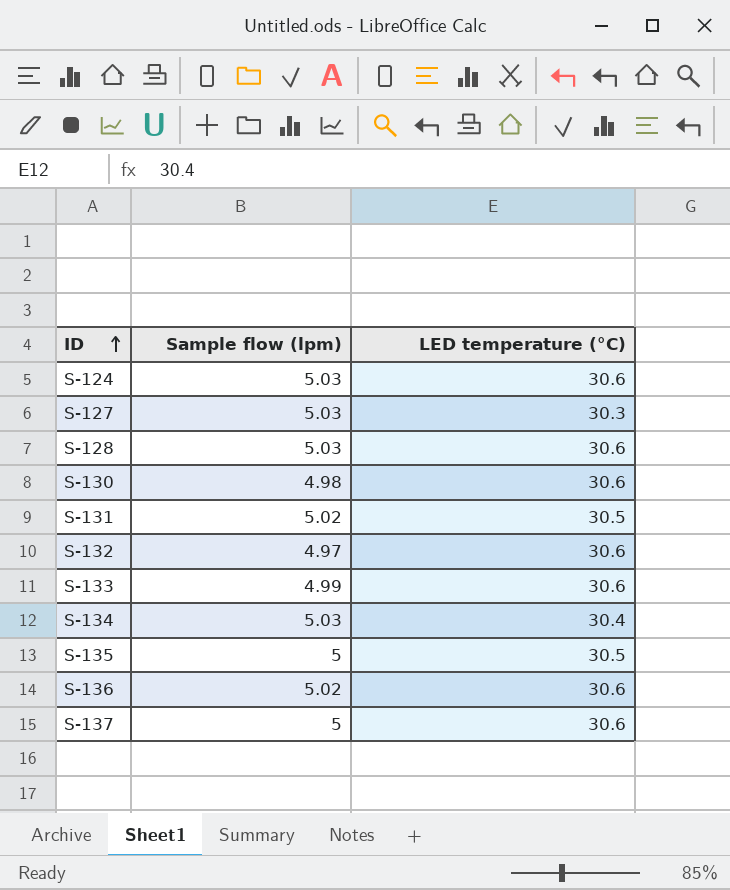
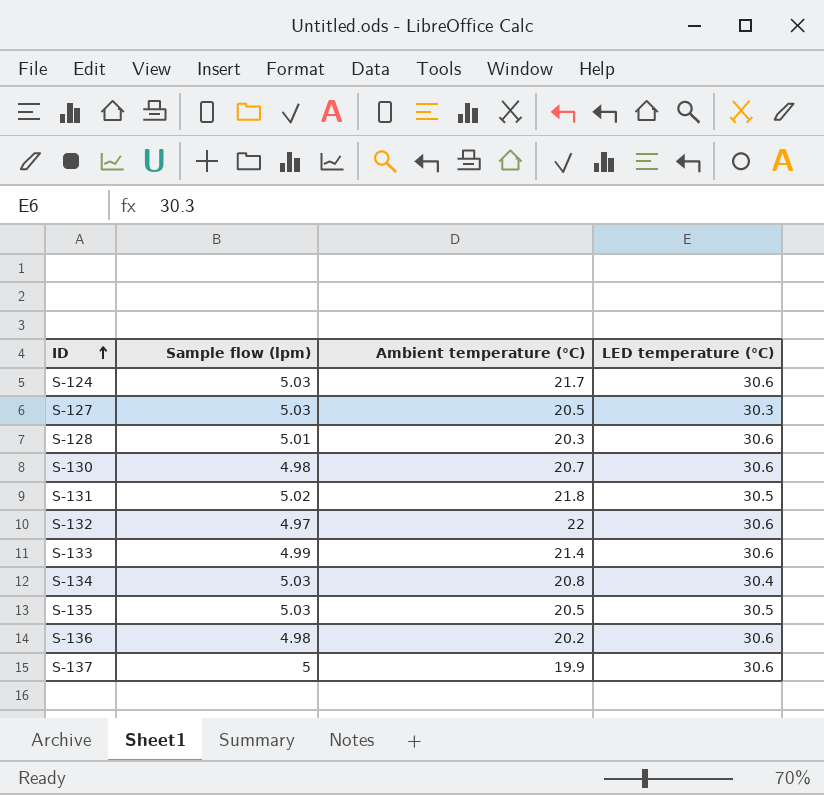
column Ambient temperature (°C) | position: none -> 3
S-128 | Sample flow (lpm): 5.03 -> 5.01
S-135 | Sample flow (lpm): 5 -> 5.03
S-136 | Sample flow (lpm): 5.02 -> 4.98

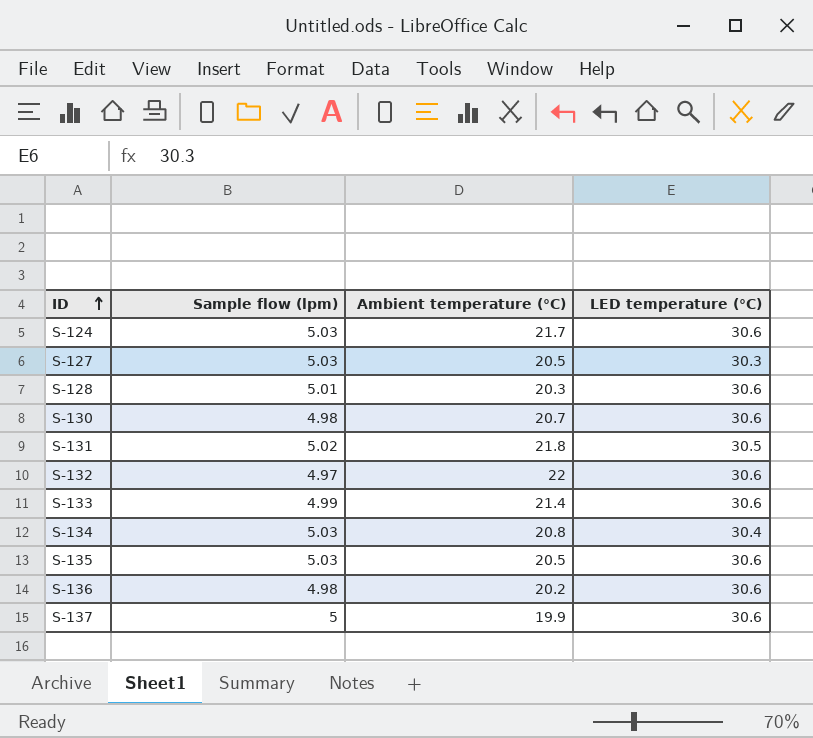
S-135 | LED temperature (°C): 30.5 -> 30.6

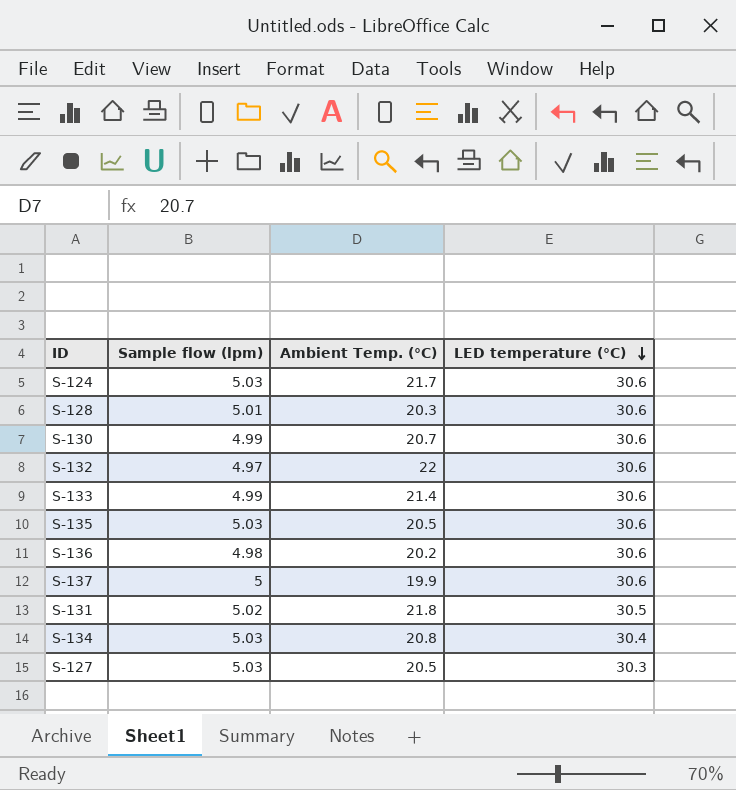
row order: ID ascending -> LED temperature (°C) descending
column name: Ambient temperature (°C) -> Ambient Temp. (°C)
S-130 | Sample flow (lpm): 4.98 -> 4.99

